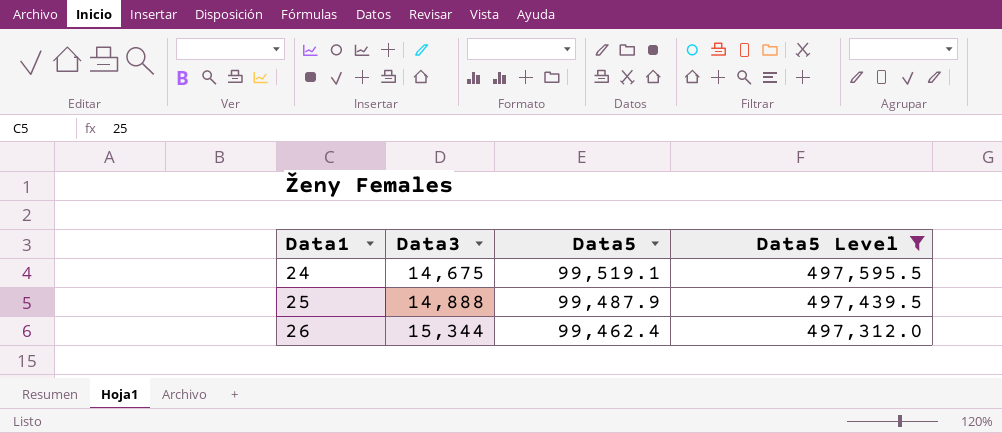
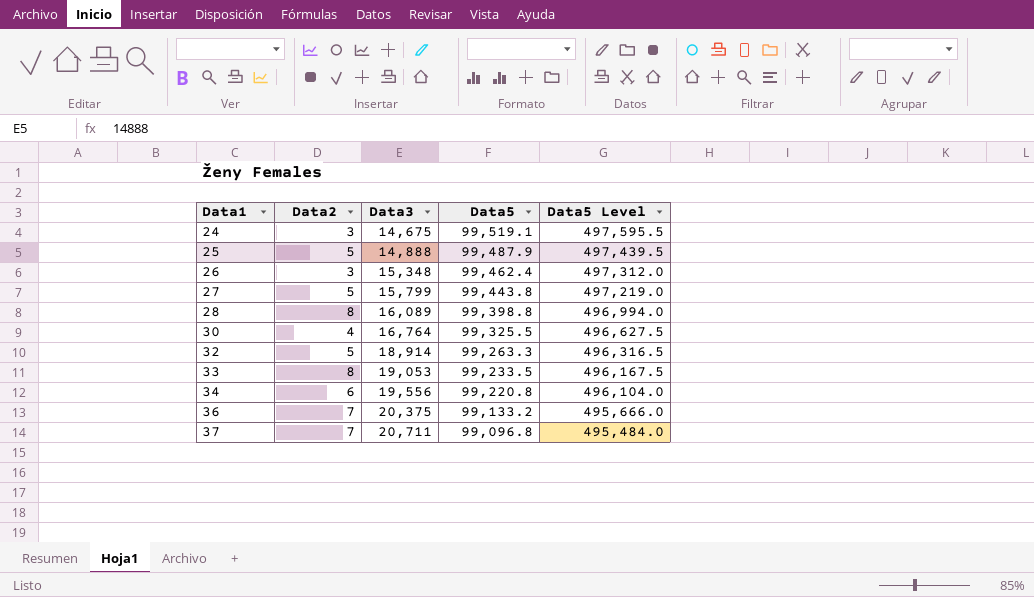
filter: Data5 Level >= 497,312.0 -> none
column Data2 | position: none -> 2
26 | Data3: 15,344 -> 15,348

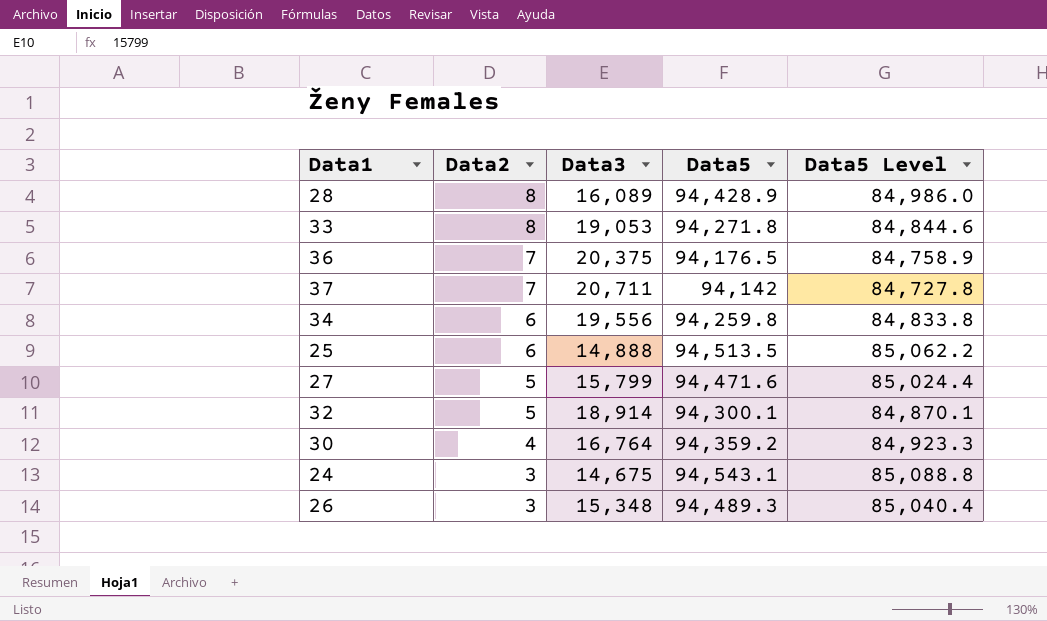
row order: Data1 ascending -> Data2 descending
column Data5 Level | formula: [Data5] * 5 -> [Data5] * 0.9
28 | Data5: 99,398.8 -> 94,428.9
33 | Data5: 99,233.5 -> 94,271.8
36 | Data5: 99,133.2 -> 94,176.5
37 | Data5: 99,096.8 -> 94,142
34 | Data5: 99,220.8 -> 94,259.8
25 | Data2: 5 -> 6
25 | Data5: 99,487.9 -> 94,513.5
27 | Data5: 99,443.8 -> 94,471.6
32 | Data5: 99,263.3 -> 94,300.1
30 | Data5: 99,325.5 -> 94,359.2
24 | Data5: 99,519.1 -> 94,543.1
26 | Data5: 99,462.4 -> 94,489.3

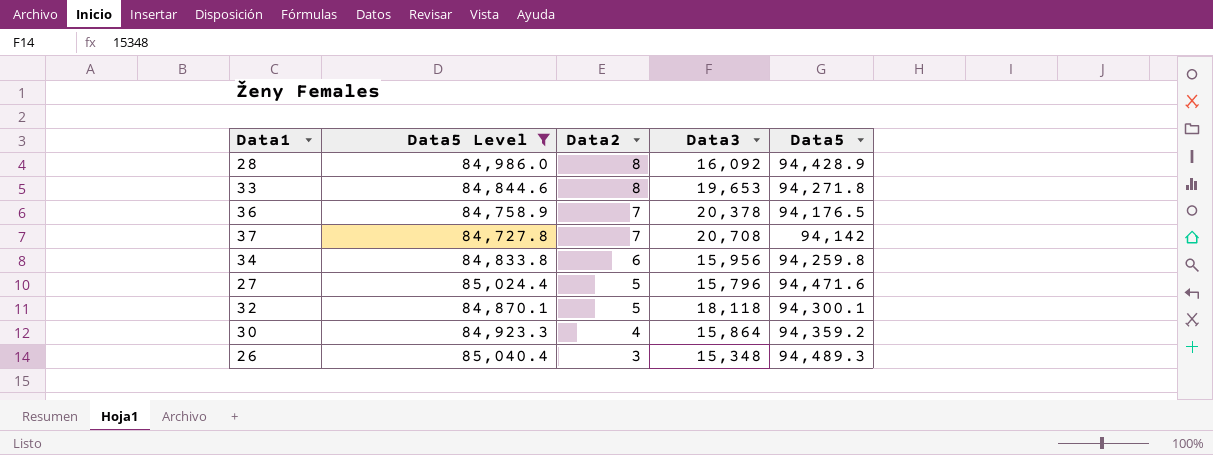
filter: none -> Data5 Level <= 85,040.4
column Data5 Level | position: 5 -> 2
28 | Data3: 16,089 -> 16,092
33 | Data3: 19,053 -> 19,653
36 | Data3: 20,375 -> 20,378
37 | Data3: 20,711 -> 20,708
34 | Data3: 19,556 -> 15,956
27 | Data3: 15,799 -> 15,796
32 | Data3: 18,914 -> 18,118
30 | Data3: 16,764 -> 15,864

